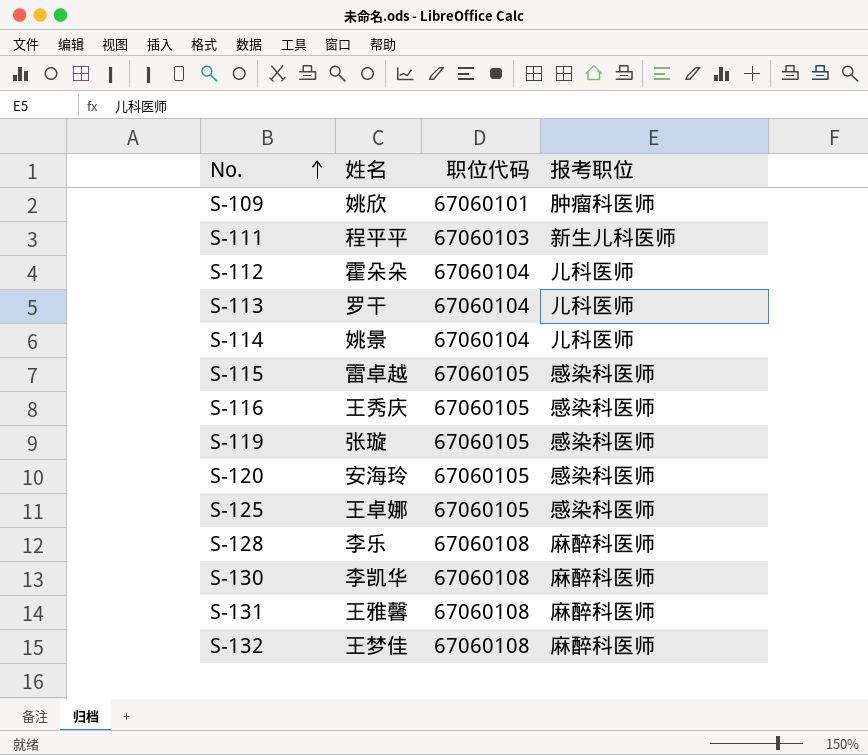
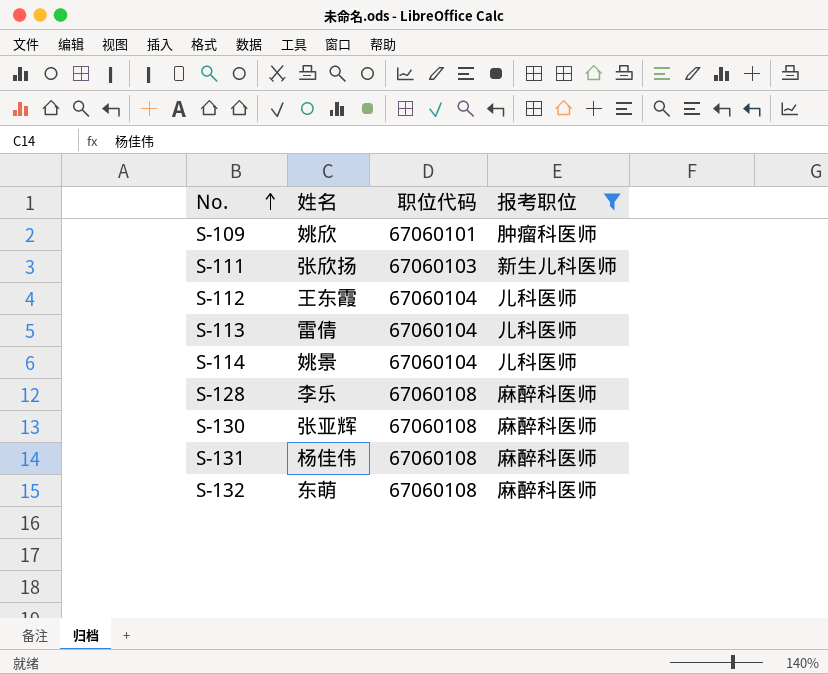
filter: none -> 报考职位 != 感染科医师
S-111 | 姓名: 程平平 -> 张欣扬
S-112 | 姓名: 霍朵朵 -> 王东霞
S-113 | 姓名: 罗干 -> 雷倩
S-130 | 姓名: 李凯华 -> 张亚辉
S-131 | 姓名: 王雅馨 -> 杨佳伟
S-132 | 姓名: 王梦佳 -> 东萌

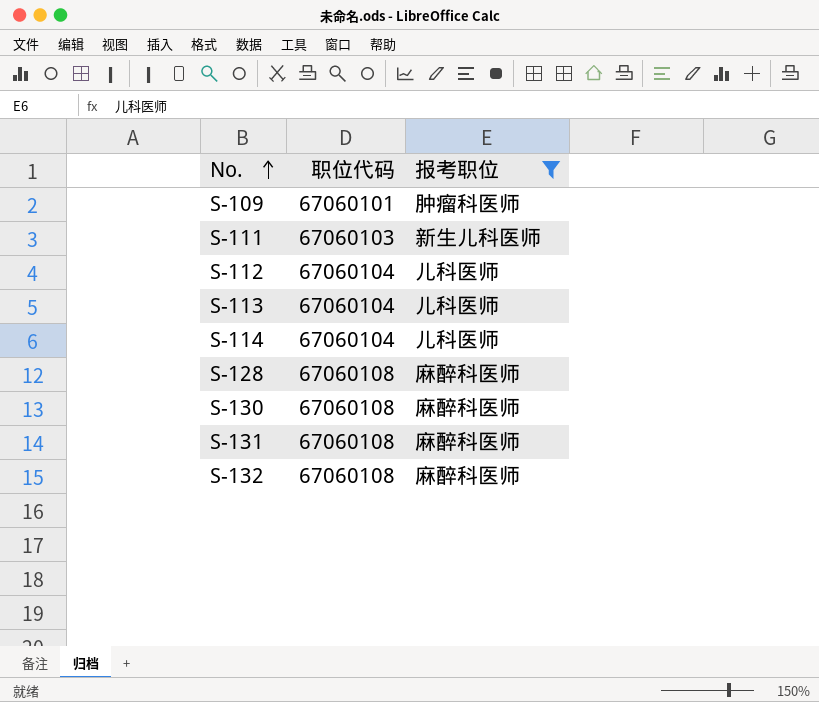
column 姓名 | position: 2 -> none

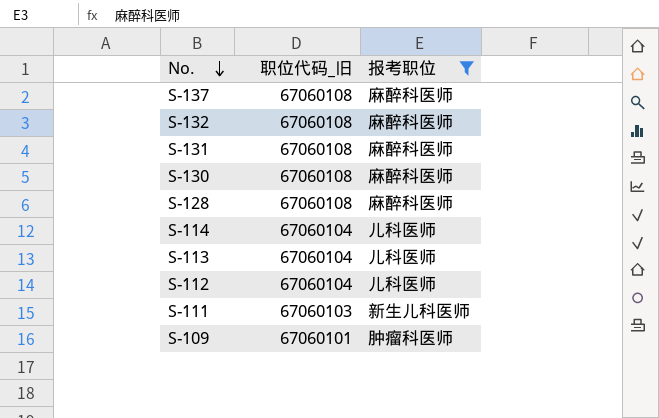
row order: No. ascending -> No. descending
column name: 职位代码 -> 职位代码_旧
row S-137: none -> 67060108 | 麻醉科医师

